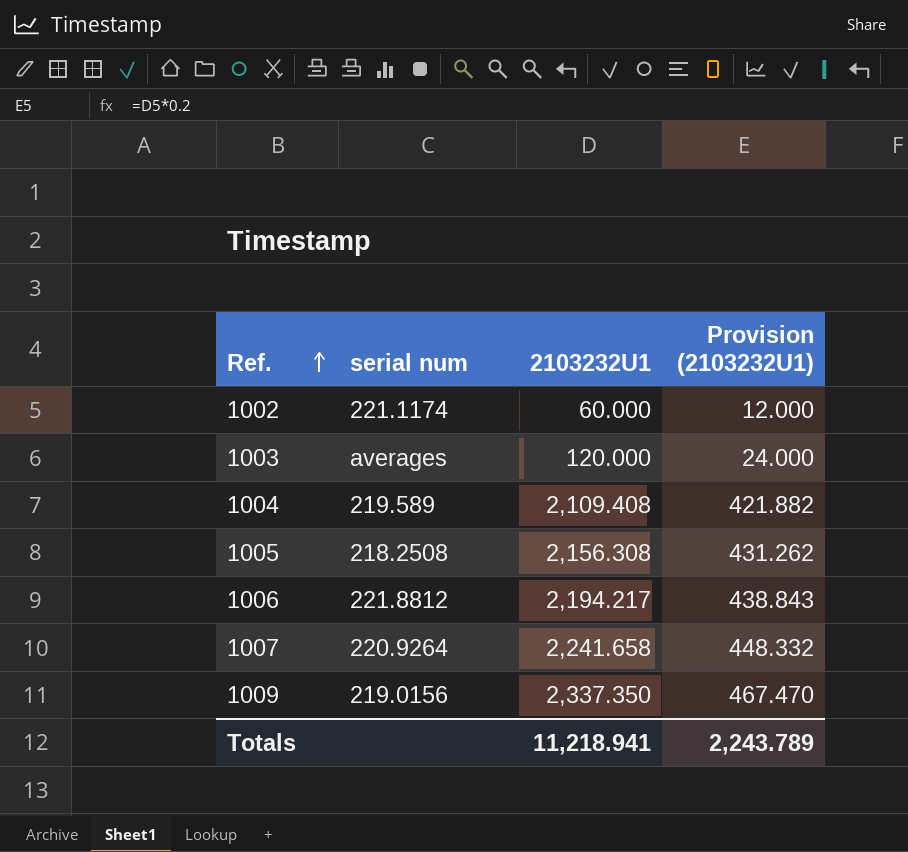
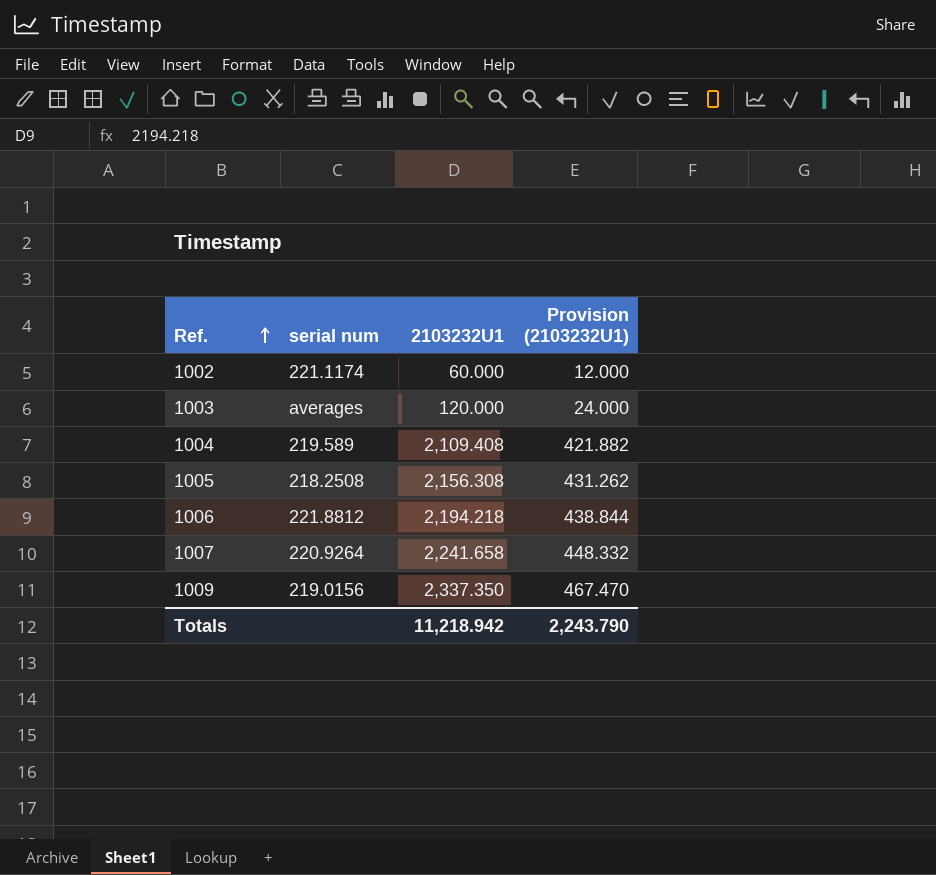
1006 | 2103232U1: 2,194.217 -> 2,194.218
1006 | Provision (2103232U1): 438.843 -> 438.844
Totals | 2103232U1: 11,218.941 -> 11,218.942
Totals | Provision (2103232U1): 2,243.789 -> 2,243.790

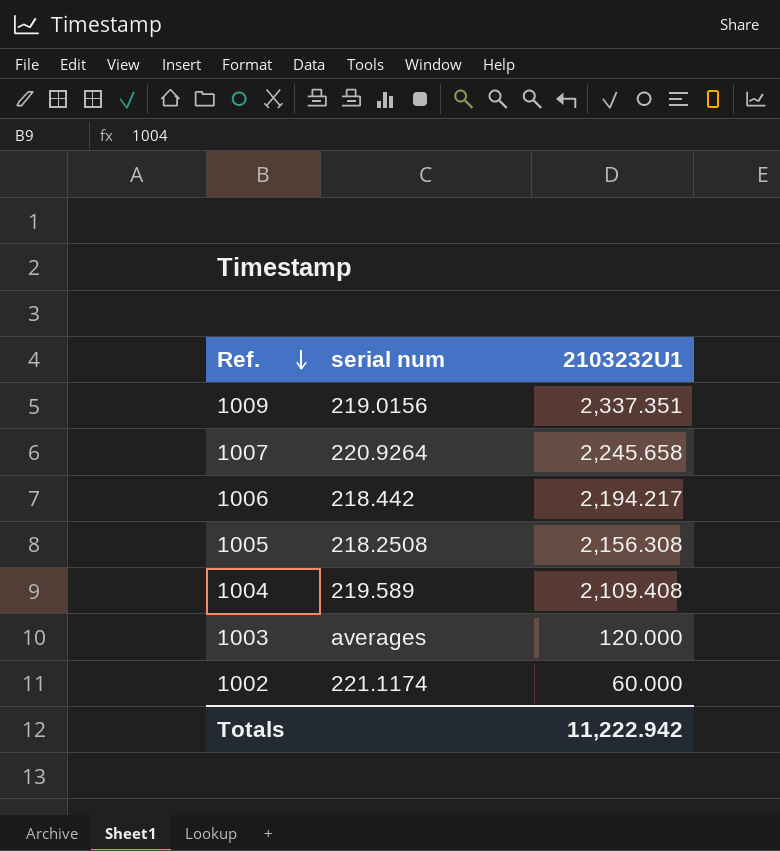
row order: Ref. ascending -> Ref. descending
column Provision (2103232U1) | formula: [2103232U1] * 0.2 -> none
1009 | 2103232U1: 2,337.350 -> 2,337.351
1007 | 2103232U1: 2,241.658 -> 2,245.658
1006 | serial num: 221.8812 -> 218.442
1006 | 2103232U1: 2,194.218 -> 2,194.217
Totals | 2103232U1: 11,218.942 -> 11,222.942

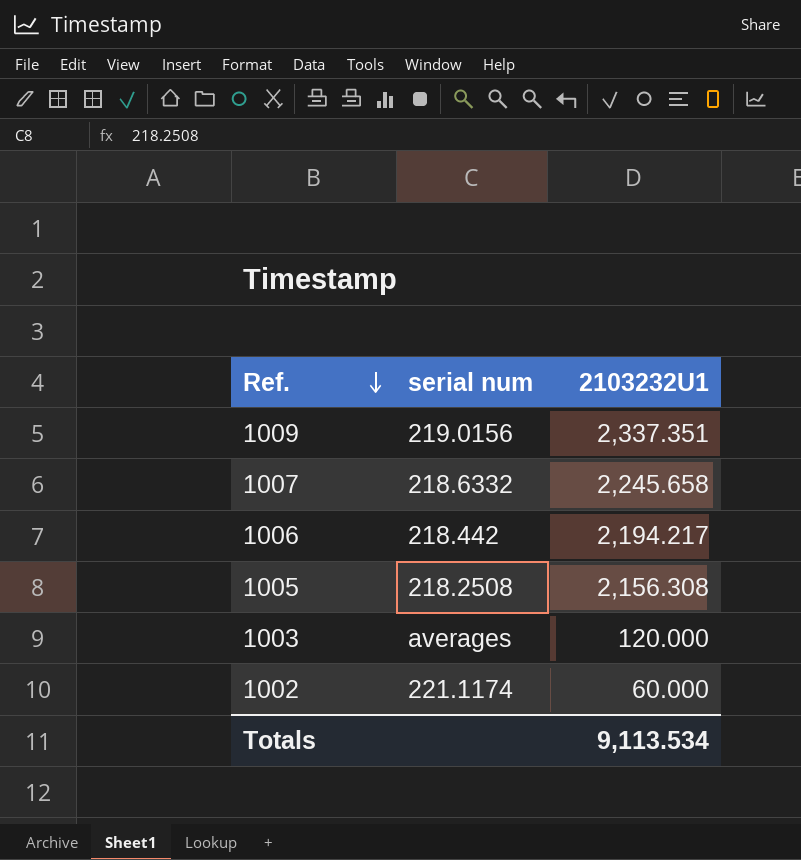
row 1004: 219.589 | 2,109.408 -> none
1007 | serial num: 220.9264 -> 218.6332
Totals | 2103232U1: 11,222.942 -> 9,113.534

